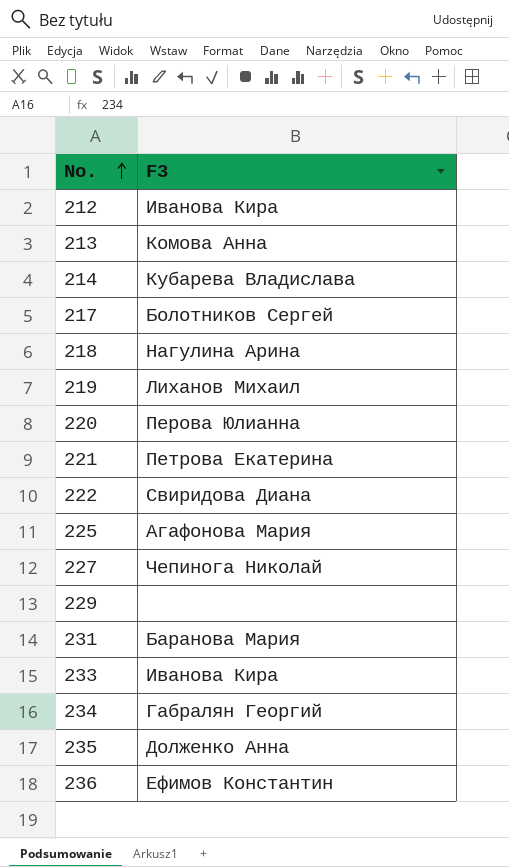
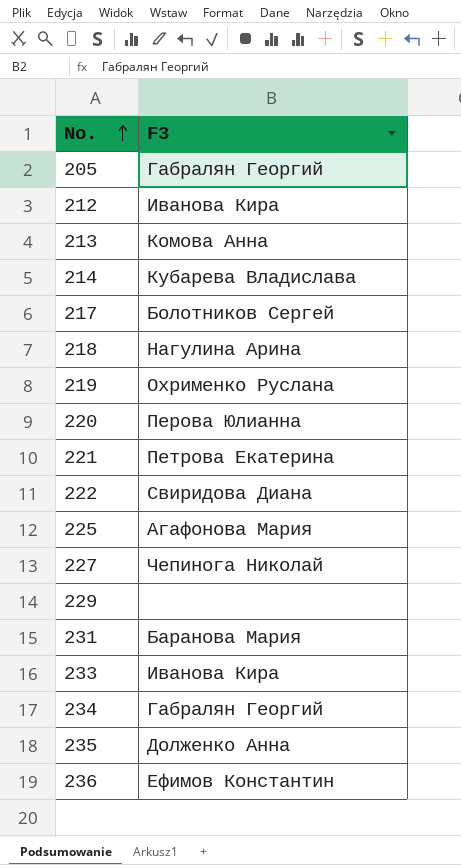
row 205: none -> Габралян Георгий
219 | F3: Лиханов Михаил -> Охрименко Руслана

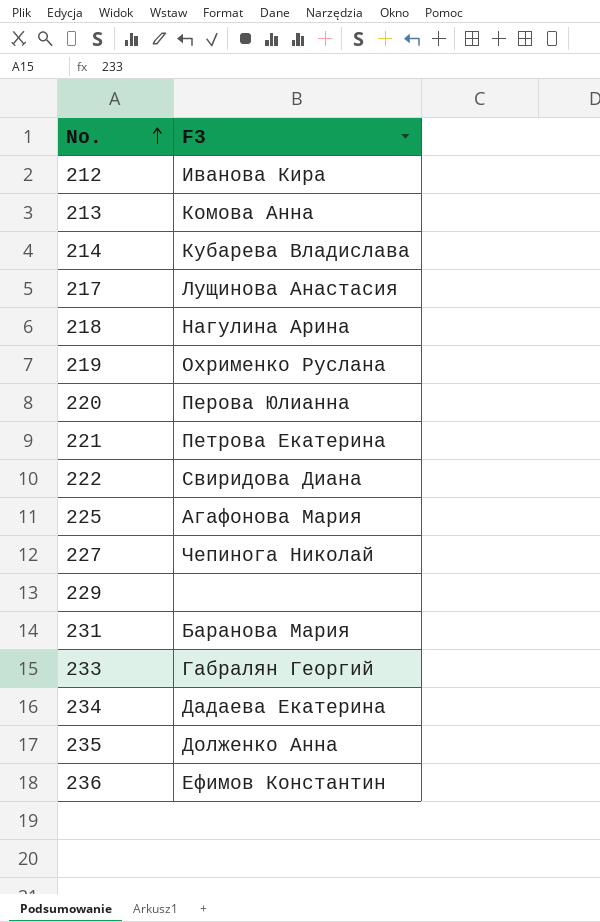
row 205: Габралян Георгий -> none
217 | F3: Болотников Сергей -> Лущинова Анастасия
233 | F3: Иванова Кира -> Габралян Георгий
234 | F3: Габралян Георгий -> Дадаева Екатерина

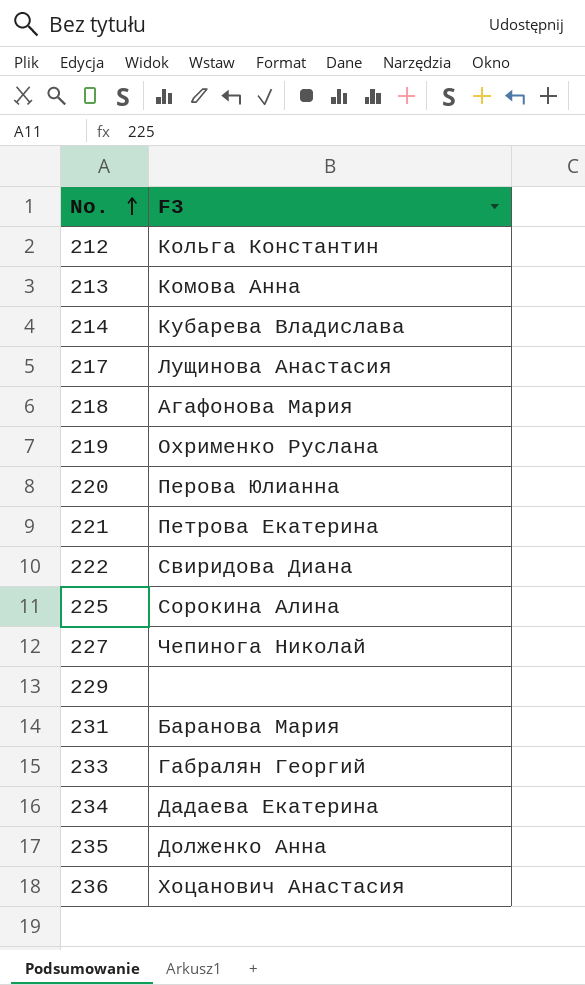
212 | F3: Иванова Кира -> Кольга Константин
218 | F3: Нагулина Арина -> Агафонова Мария
225 | F3: Агафонова Мария -> Сорокина Алина
236 | F3: Ефимов Константин -> Хоцанович Анастасия

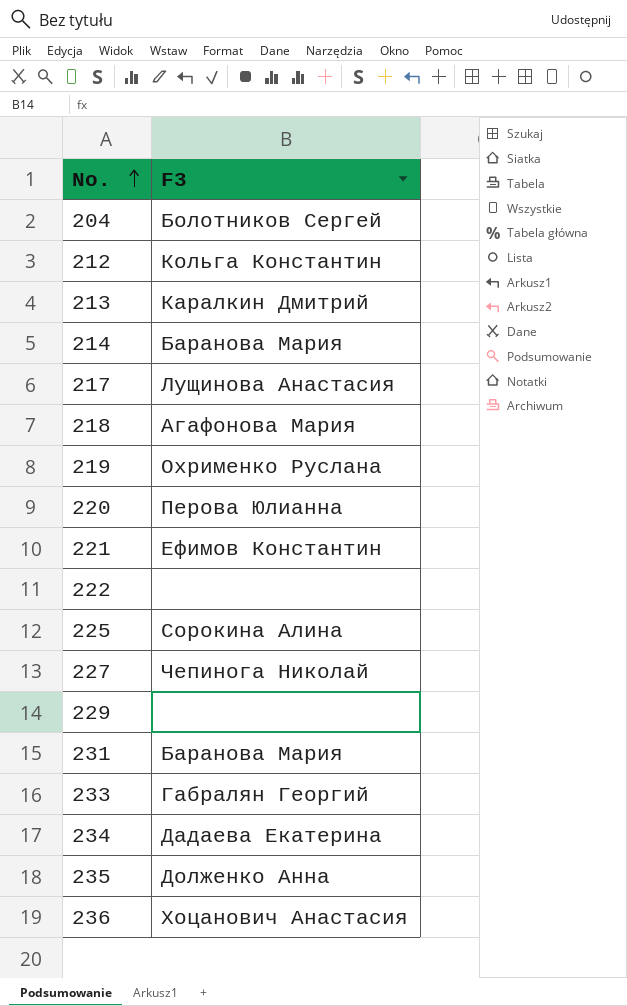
row 204: none -> Болотников Сергей
213 | F3: Комова Анна -> Каралкин Дмитрий
214 | F3: Кубарева Владислава -> Баранова Мария
221 | F3: Петрова Екатерина -> Ефимов Константин
222 | F3: Свиридова Диана -> none

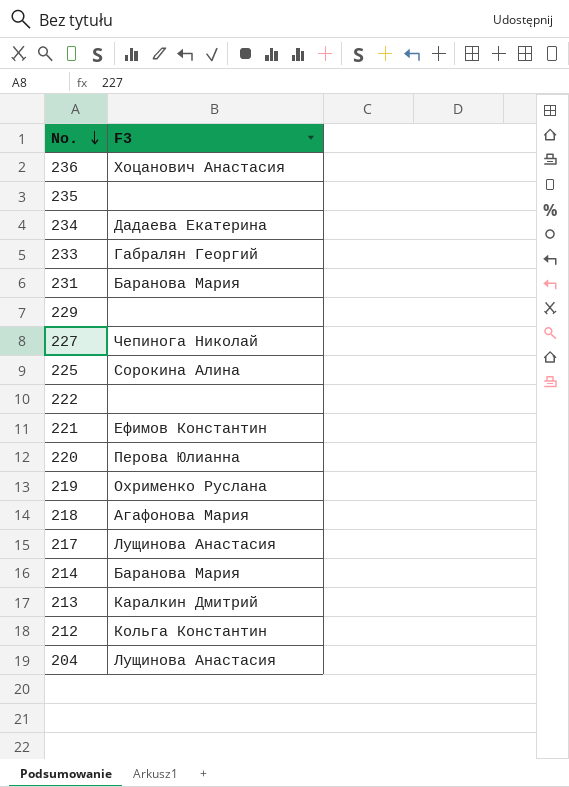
row order: No. ascending -> No. descending
235 | F3: Долженко Анна -> none
204 | F3: Болотников Сергей -> Лущинова Анастасия

